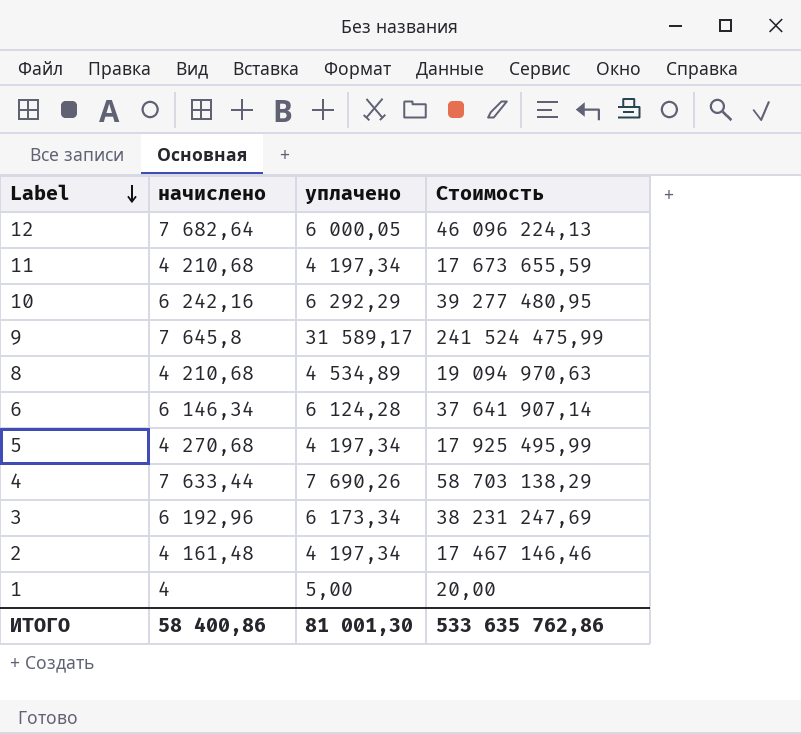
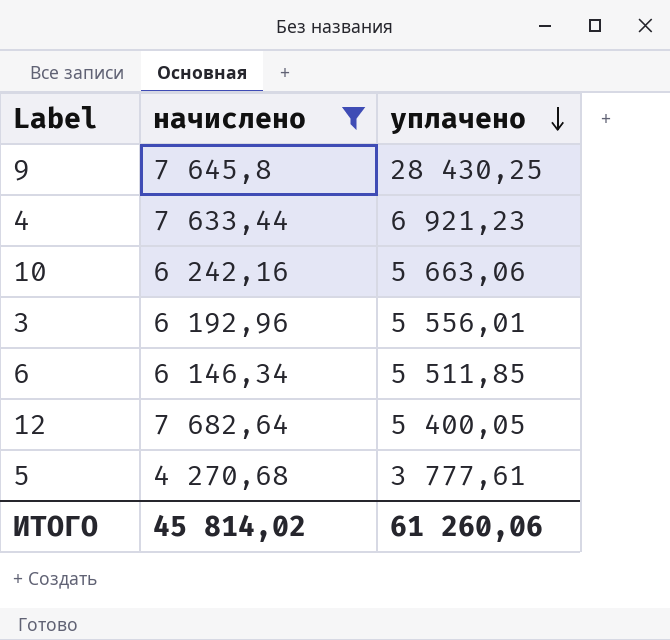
filter: none -> начислено >= 4 270,68
row order: Label descending -> уплачено descending
column Стоимость | formula: [начислено] * [уплачено] -> none
9 | уплачено: 31 589,17 -> 28 430,25
4 | уплачено: 7 690,26 -> 6 921,23
10 | уплачено: 6 292,29 -> 5 663,06
3 | уплачено: 6 173,34 -> 5 556,01
6 | уплачено: 6 124,28 -> 5 511,85
12 | уплачено: 6 000,05 -> 5 400,05
5 | уплачено: 4 197,34 -> 3 777,61
ИТОГО | начислено: 58 400,86 -> 45 814,02
ИТОГО | уплачено: 81 001,30 -> 61 260,06

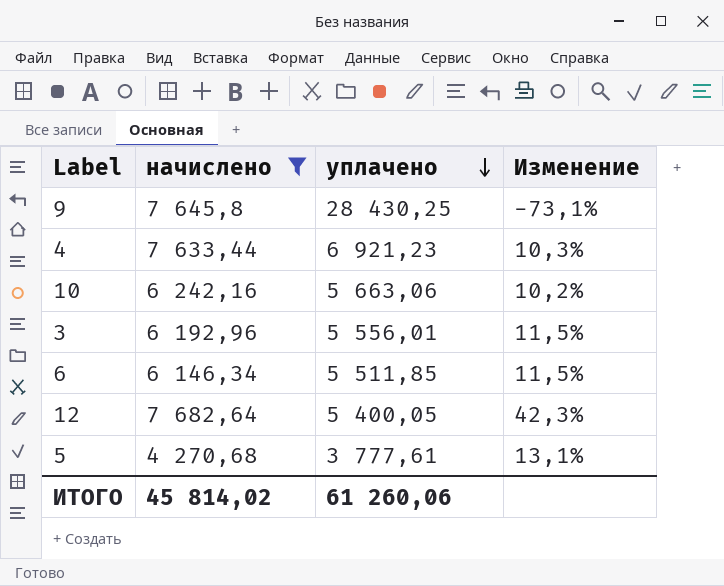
column Изменение | formula: none -> ([начислено] - [уплачено]) / [уплачено]

